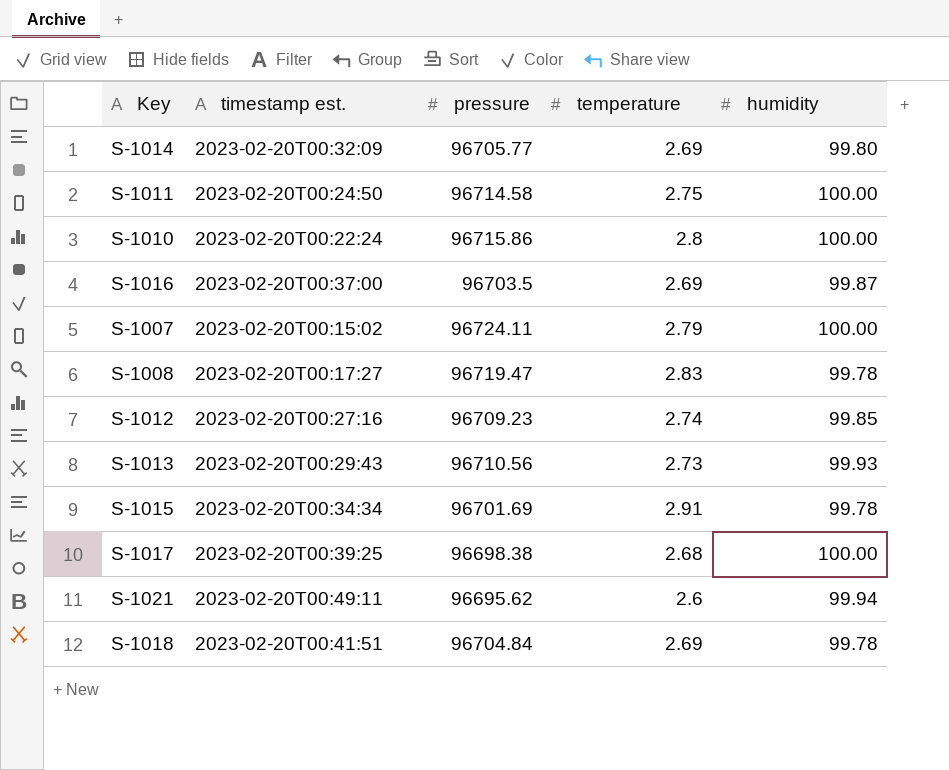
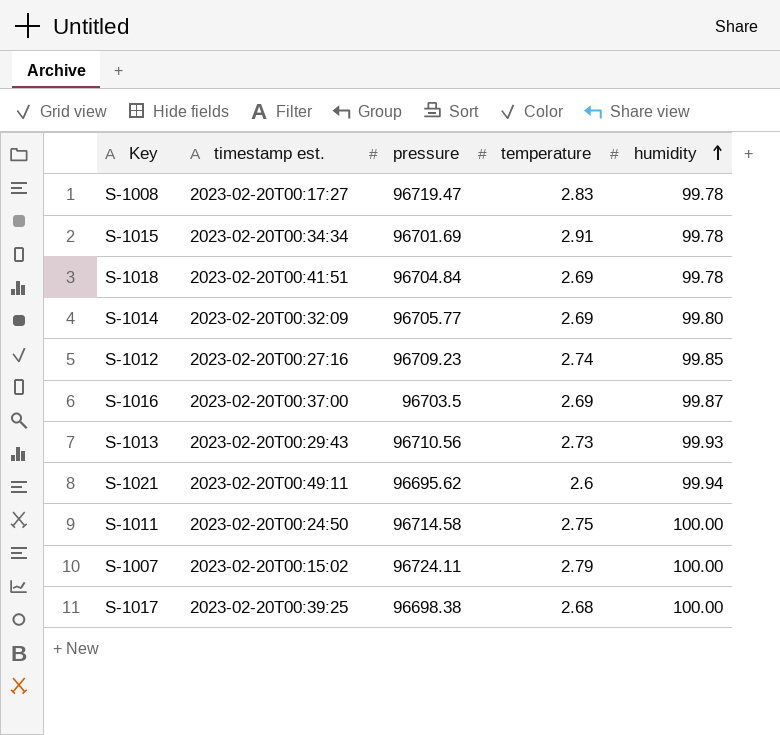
row order: none -> humidity ascending
row S-1010: 2023-02-20T00:22:24 | 96715.86 | 2.8 | 100.00 -> none

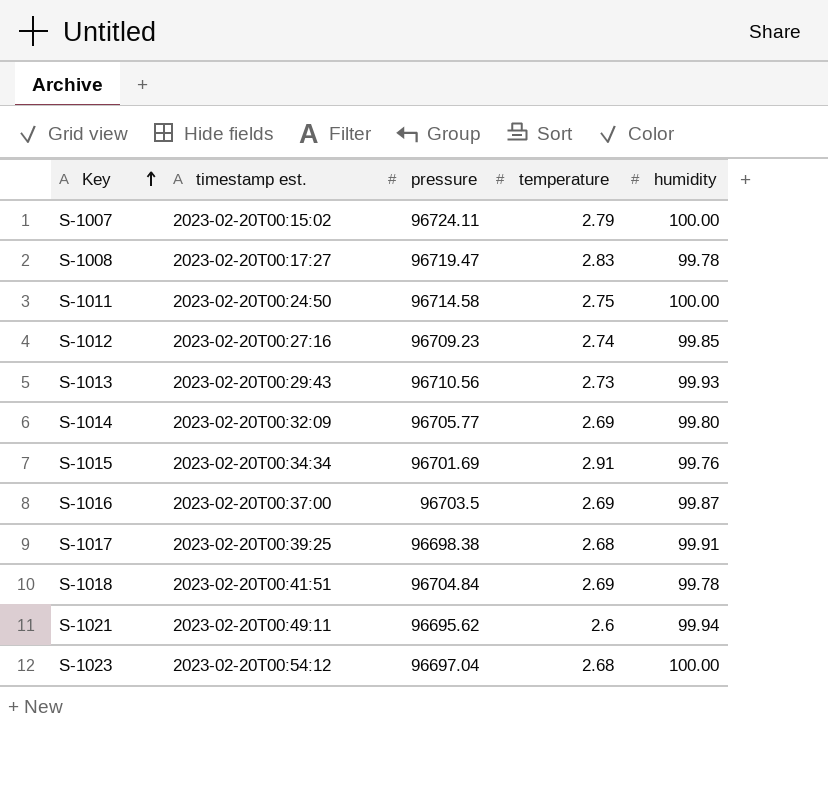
row order: humidity ascending -> Key ascending
S-1015 | humidity: 99.78 -> 99.76
S-1017 | humidity: 100.00 -> 99.91
row S-1023: none -> 2023-02-20T00:54:12 | 96697.04 | 2.68 | 100.00

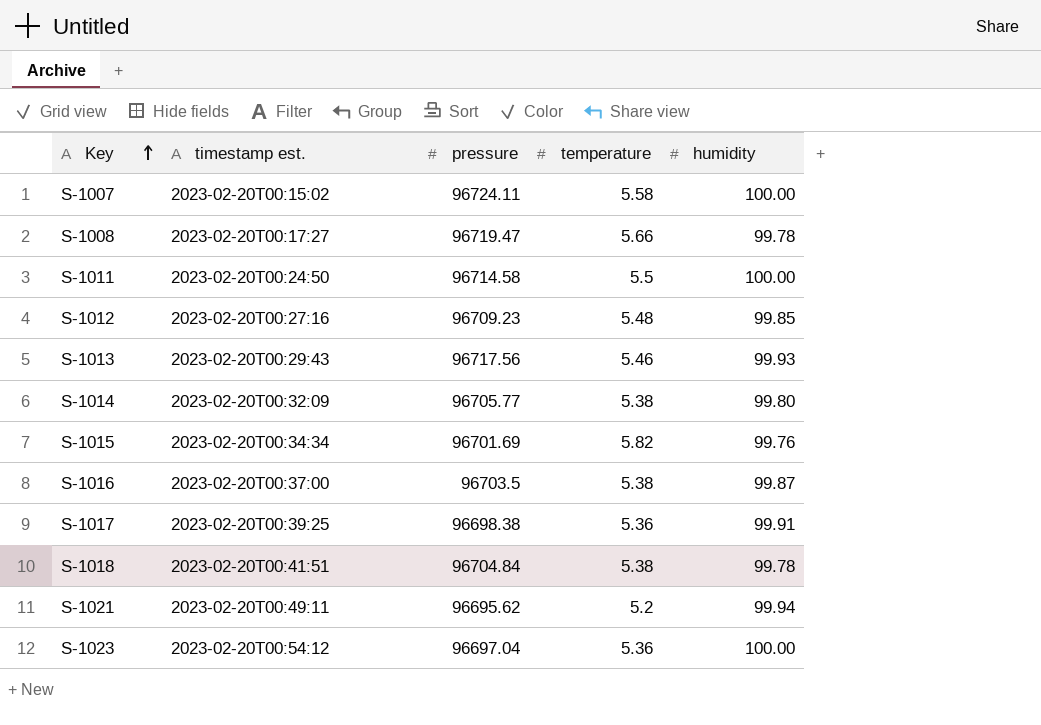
S-1007 | temperature: 2.79 -> 5.58
S-1008 | temperature: 2.83 -> 5.66
S-1011 | temperature: 2.75 -> 5.5
S-1012 | temperature: 2.74 -> 5.48
S-1013 | pressure: 96710.56 -> 96717.56
S-1013 | temperature: 2.73 -> 5.46
S-1014 | temperature: 2.69 -> 5.38
S-1015 | temperature: 2.91 -> 5.82
S-1016 | temperature: 2.69 -> 5.38
S-1017 | temperature: 2.68 -> 5.36
S-1018 | temperature: 2.69 -> 5.38
S-1021 | temperature: 2.6 -> 5.2
S-1023 | temperature: 2.68 -> 5.36

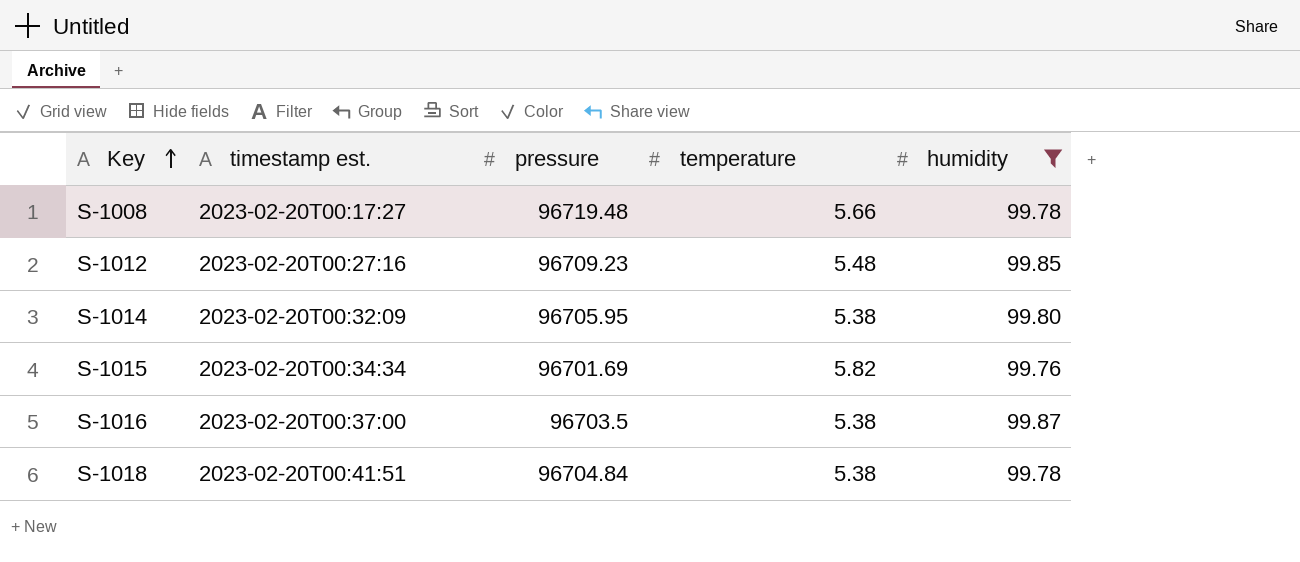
filter: none -> humidity <= 99.87
S-1008 | pressure: 96719.47 -> 96719.48
S-1014 | pressure: 96705.77 -> 96705.95

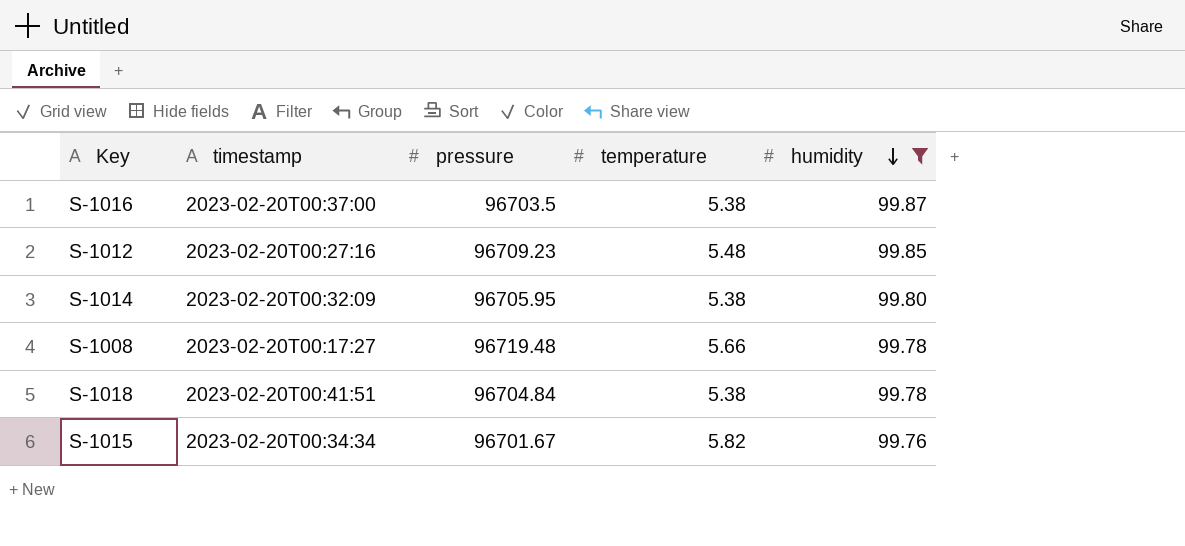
row order: Key ascending -> humidity descending
column name: timestamp est. -> timestamp
S-1015 | pressure: 96701.69 -> 96701.67

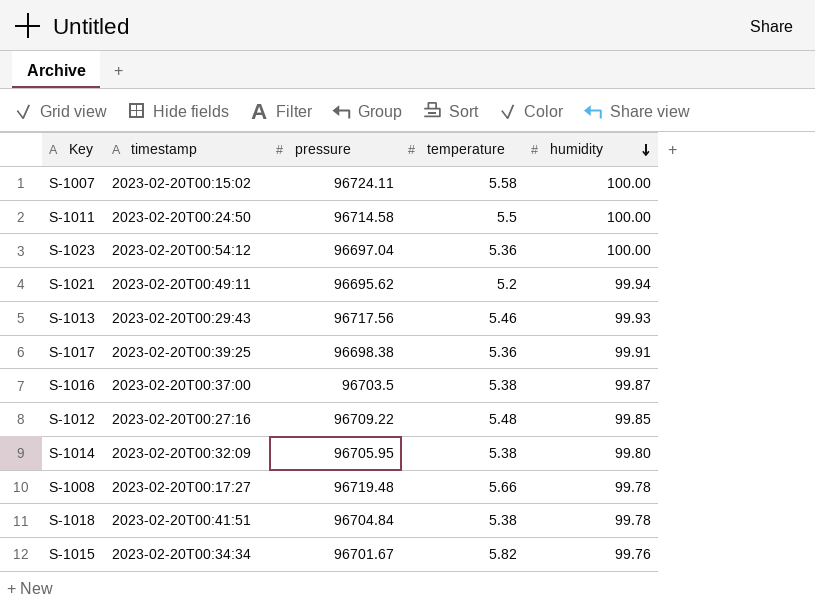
filter: humidity <= 99.87 -> none
S-1012 | pressure: 96709.23 -> 96709.22

